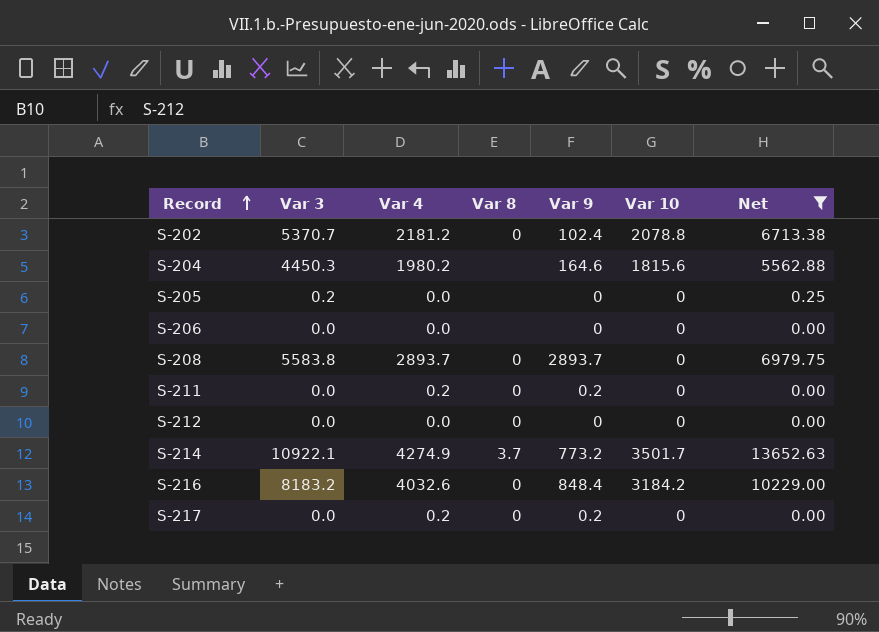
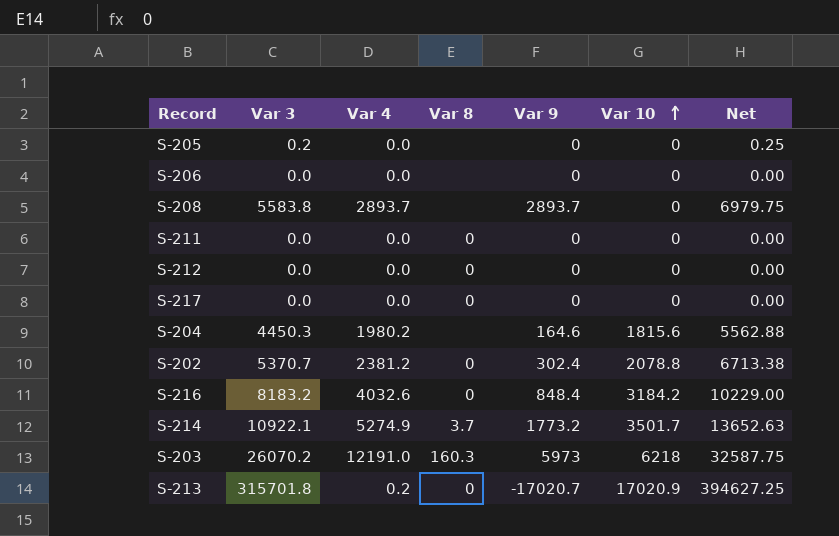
filter: Net <= 13652.63 -> none
row order: Record ascending -> Var 10 ascending
S-208 | Var 8: 0 -> none
S-211 | Var 4: 0.2 -> 0.0
S-211 | Var 9: 0.2 -> 0
S-217 | Var 4: 0.2 -> 0.0
S-217 | Var 9: 0.2 -> 0
S-202 | Var 4: 2181.2 -> 2381.2
S-202 | Var 9: 102.4 -> 302.4
S-214 | Var 4: 4274.9 -> 5274.9
S-214 | Var 9: 773.2 -> 1773.2

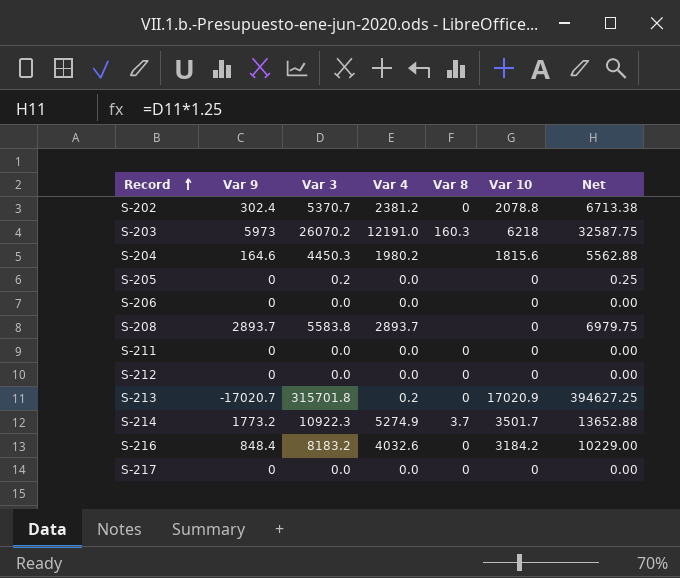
row order: Var 10 ascending -> Record ascending
column Var 9 | position: 5 -> 2
S-214 | Var 3: 10922.1 -> 10922.3
S-214 | Net: 13652.63 -> 13652.88

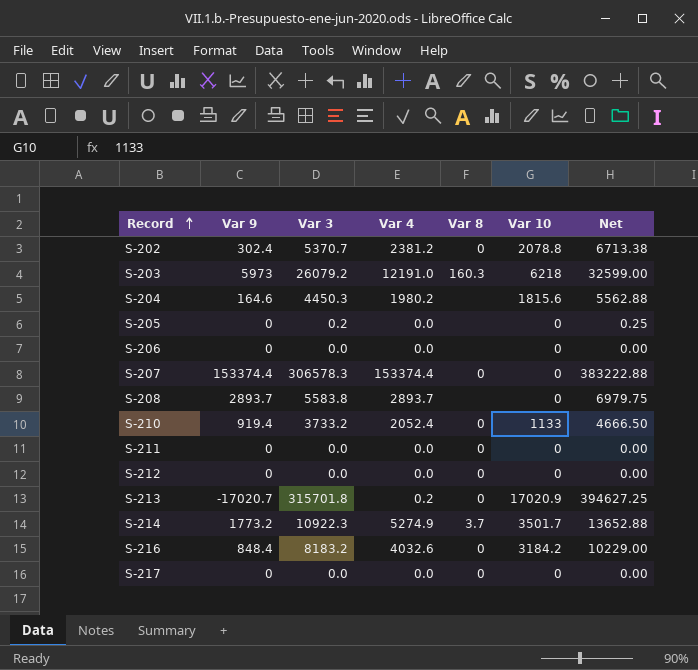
S-203 | Var 3: 26070.2 -> 26079.2
S-203 | Net: 32587.75 -> 32599.00
row S-207: none -> 153374.4 | 306578.3 | 153374.4 | 0 | 0 | 383222.88
row S-210: none -> 919.4 | 3733.2 | 2052.4 | 0 | 1133 | 4666.50

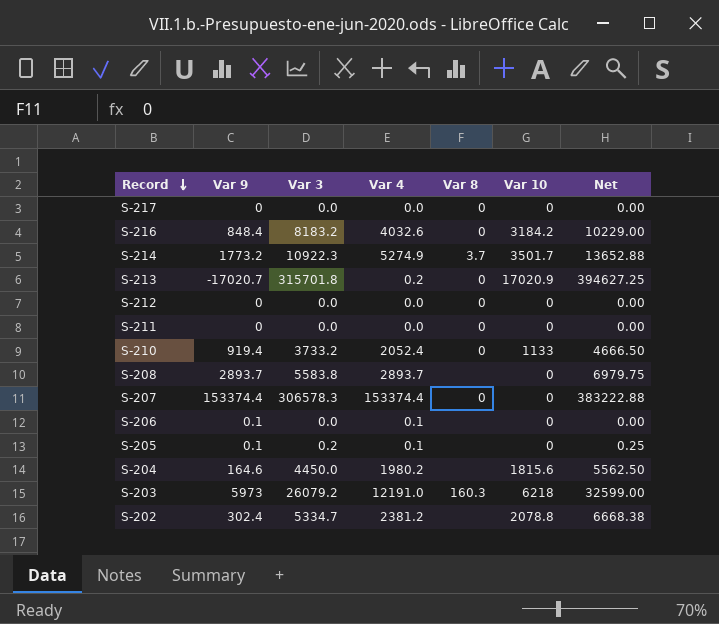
row order: Record ascending -> Record descending
S-206 | Var 9: 0 -> 0.1
S-206 | Var 4: 0.0 -> 0.1
S-205 | Var 9: 0 -> 0.1
S-205 | Var 4: 0.0 -> 0.1
S-204 | Var 3: 4450.3 -> 4450.0
S-204 | Net: 5562.88 -> 5562.50
S-202 | Var 3: 5370.7 -> 5334.7
S-202 | Var 8: 0 -> none
S-202 | Net: 6713.38 -> 6668.38

